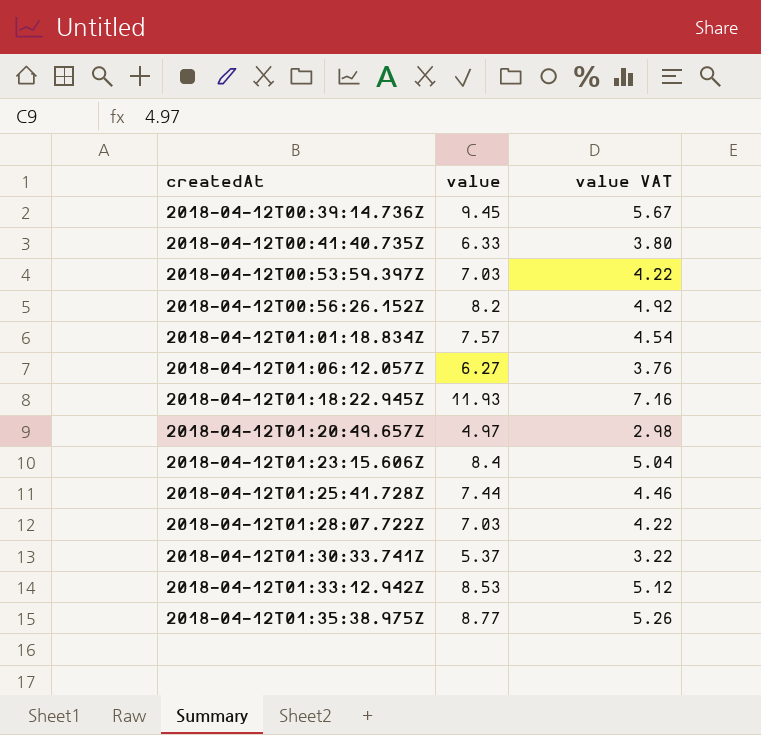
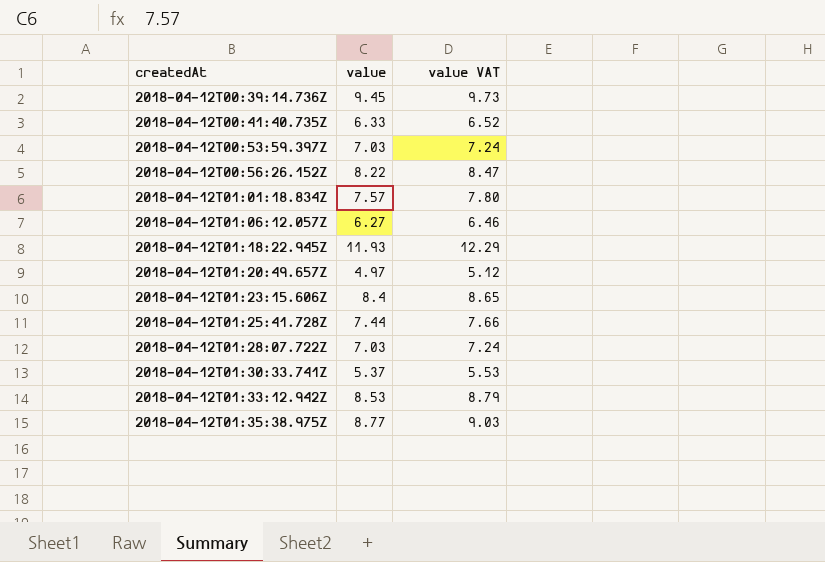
column value VAT | formula: [value] * 0.6 -> [value] * 1.03
2018-04-12T00:56:26.152Z | value: 8.2 -> 8.22

